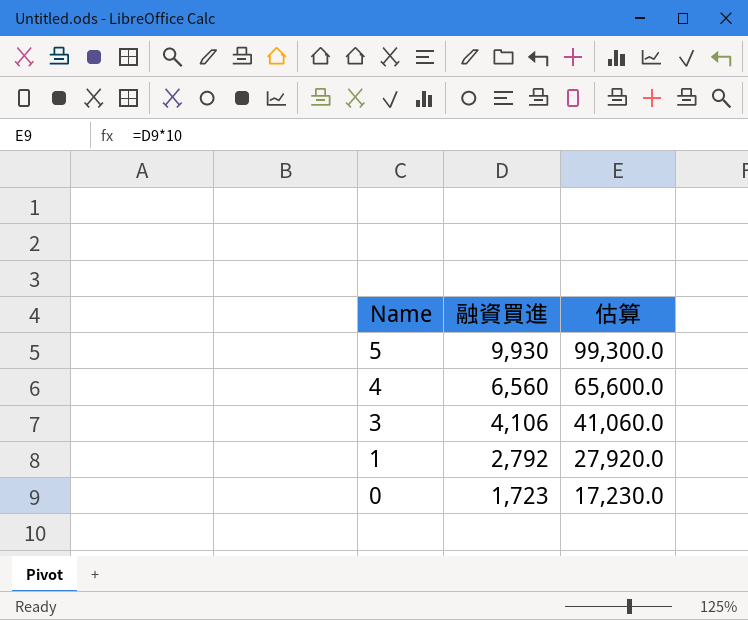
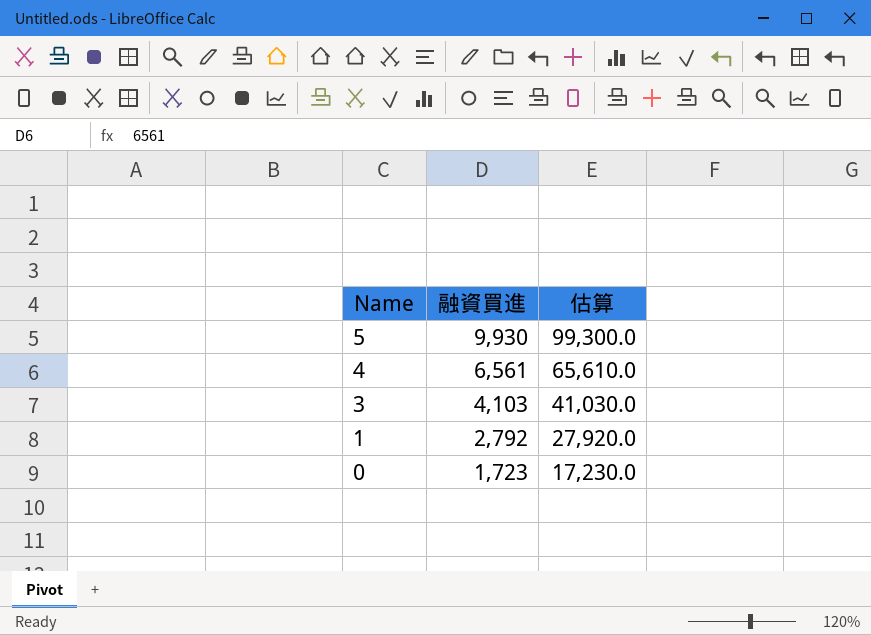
4 | 融資買進: 6,560 -> 6,561
4 | 估算: 65,600.0 -> 65,610.0
3 | 融資買進: 4,106 -> 4,103
3 | 估算: 41,060.0 -> 41,030.0

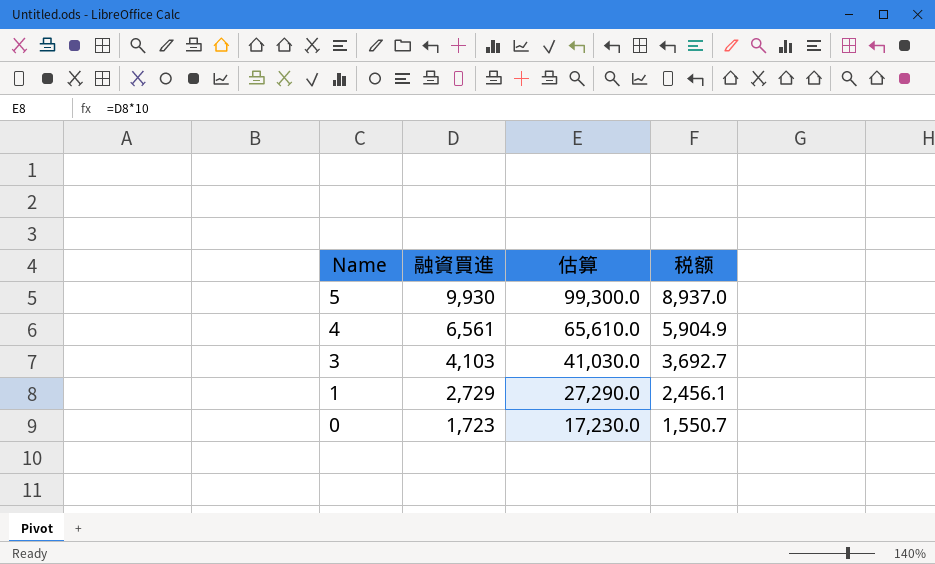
column 税额 | formula: none -> [融資買進] * 0.9
1 | 融資買進: 2,792 -> 2,729
1 | 估算: 27,920.0 -> 27,290.0

